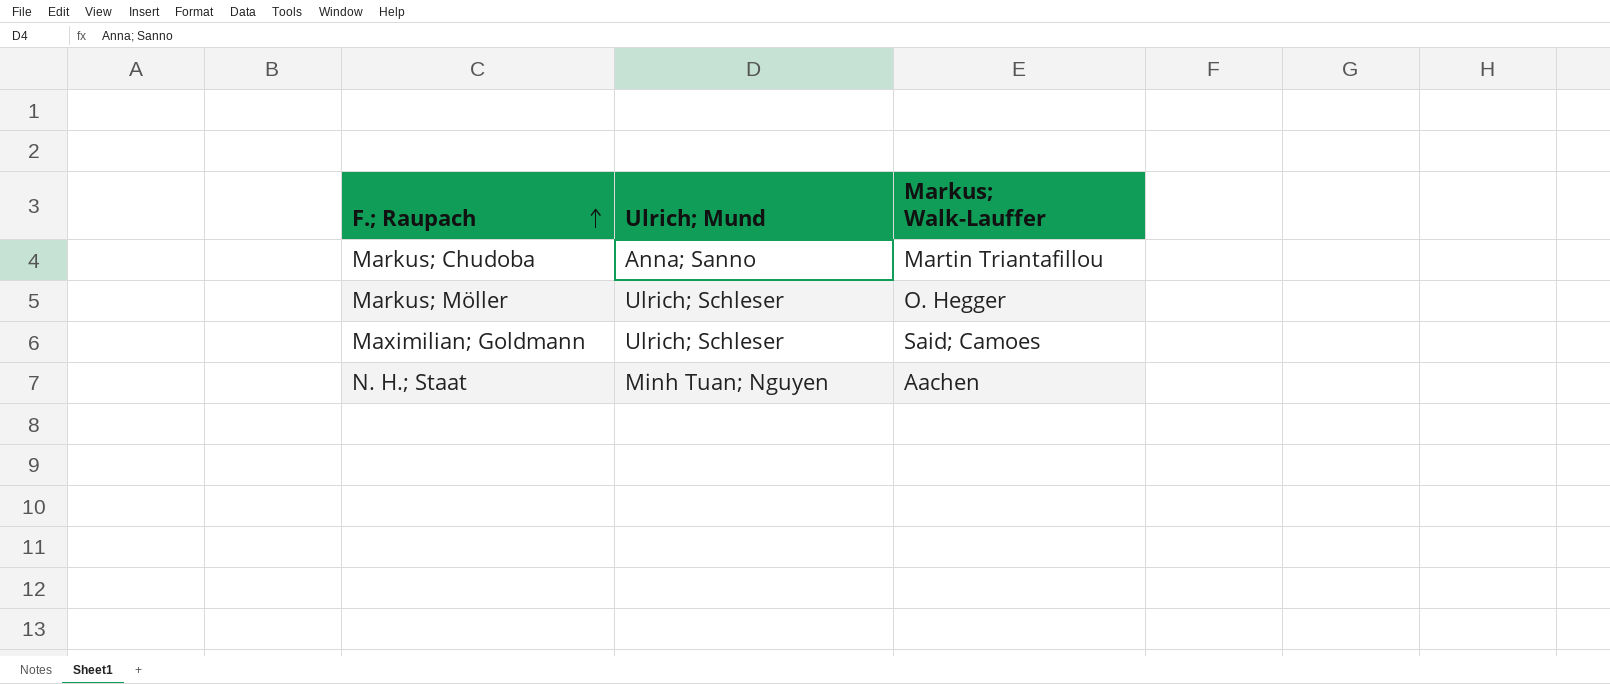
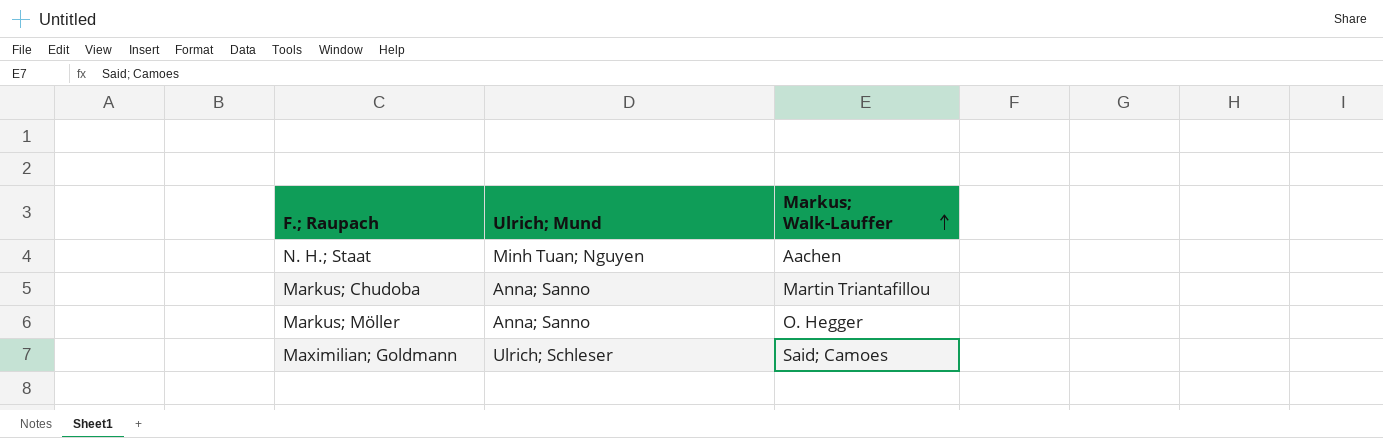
row order: F.; Raupach ascending -> Markus; Walk-Lauffer ascending
Markus; Möller | Ulrich; Mund: Ulrich; Schleser -> Anna; Sanno

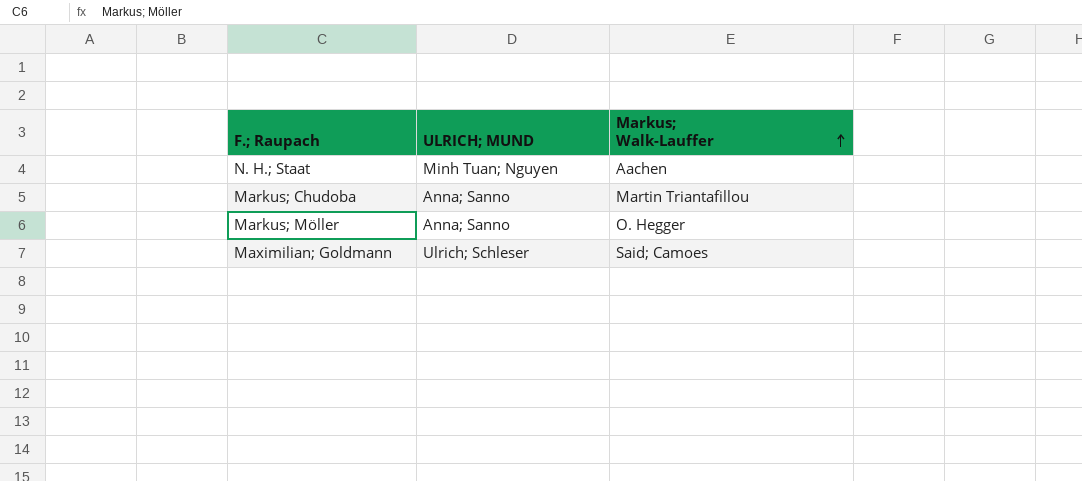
column name: Ulrich; Mund -> ULRICH; MUND

